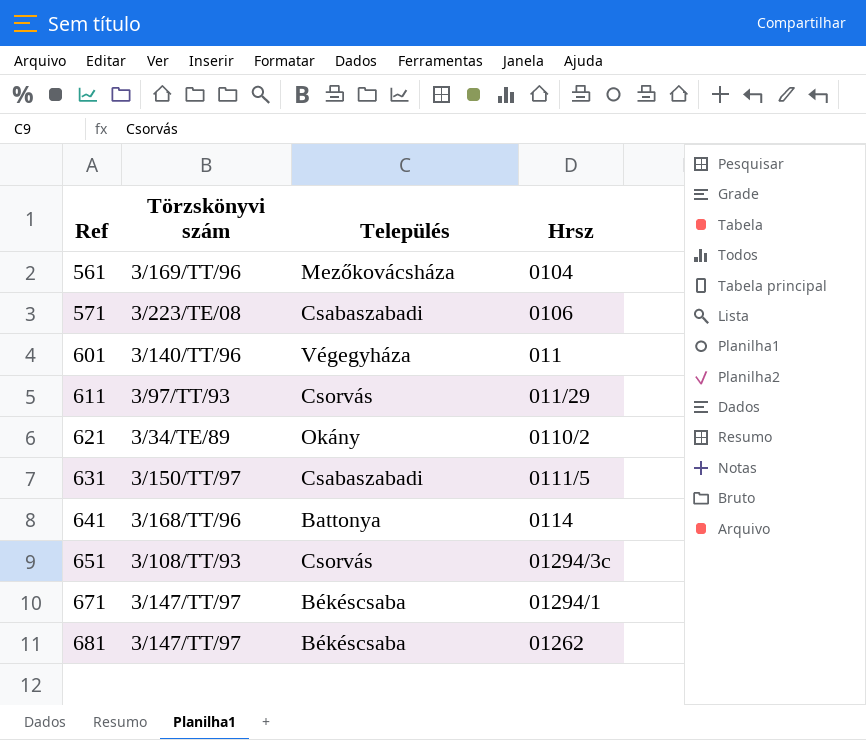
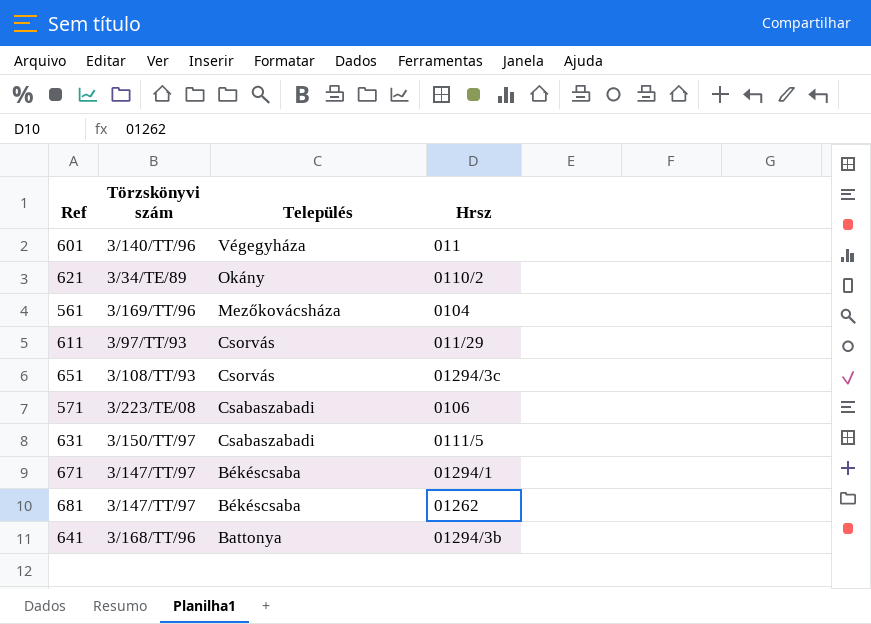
row order: Ref ascending -> Település descending
641 | Hrsz: 0114 -> 01294/3b

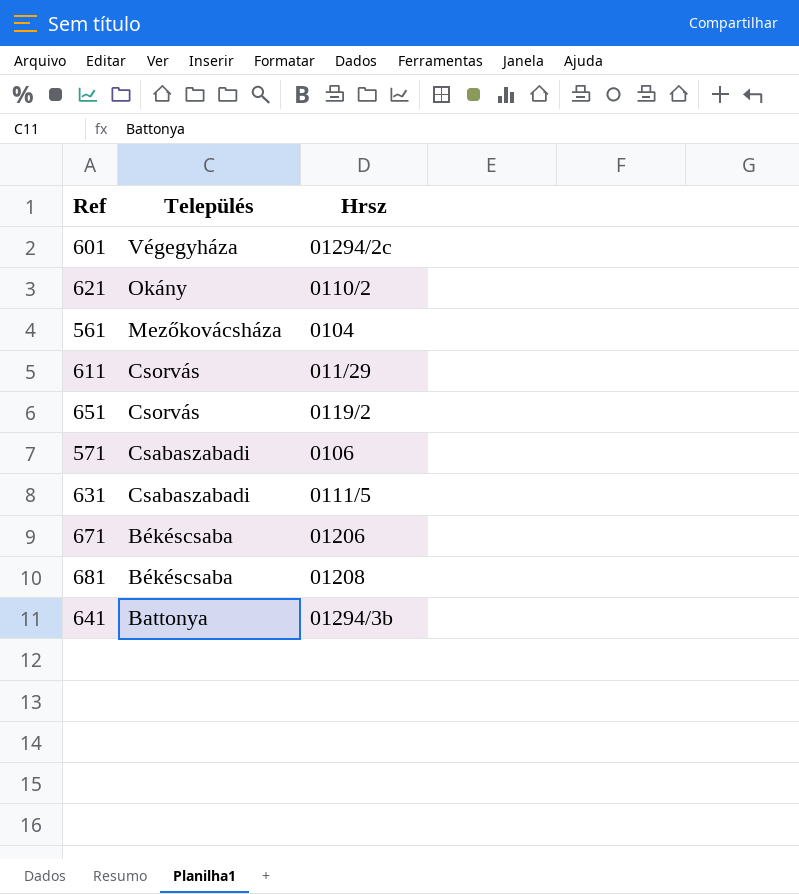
column Törzskönyvi szám | position: 2 -> none
601 | Hrsz: 011 -> 01294/2c
651 | Hrsz: 01294/3c -> 0119/2
671 | Hrsz: 01294/1 -> 01206
681 | Hrsz: 01262 -> 01208

